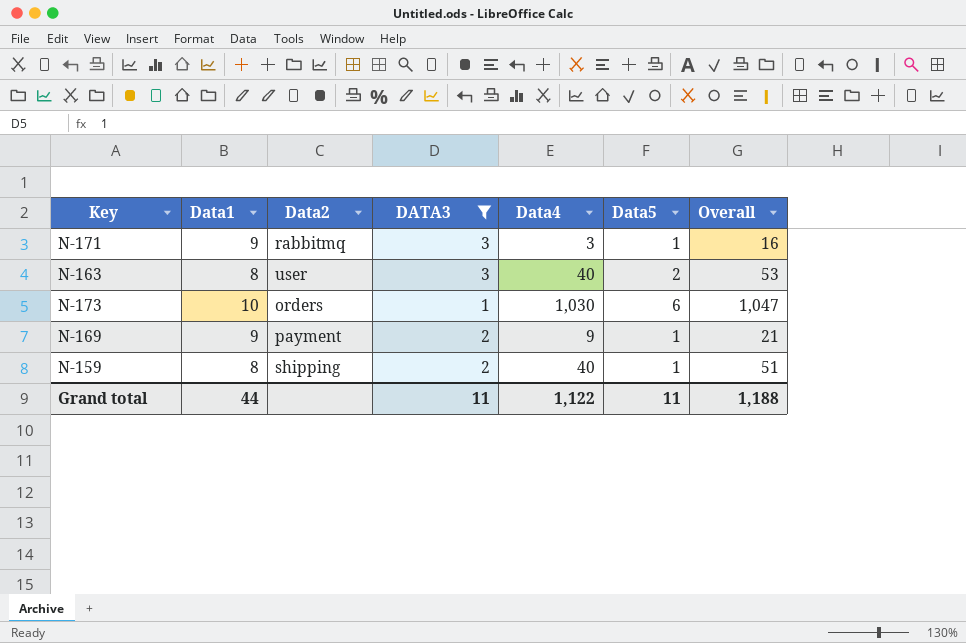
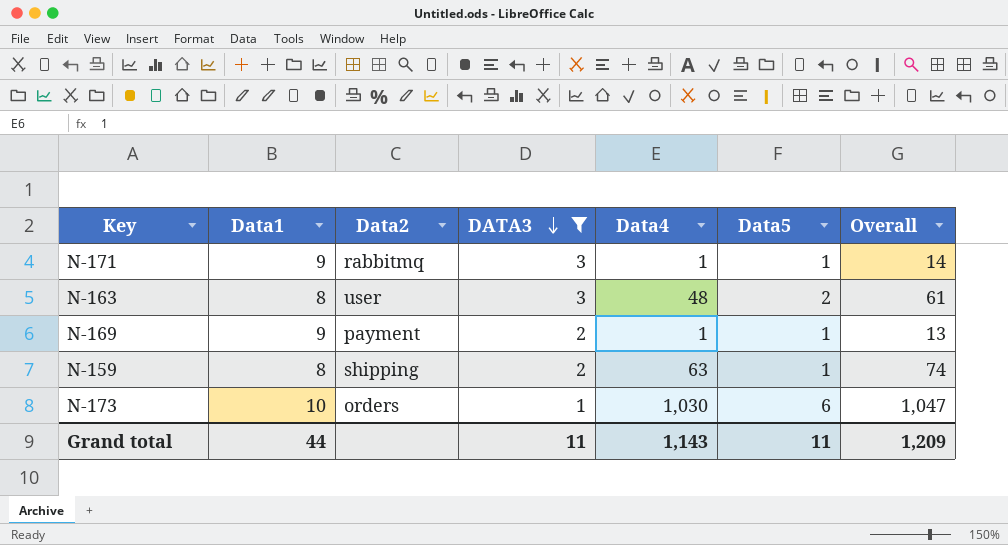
row order: none -> DATA3 descending
N-171 | Data4: 3 -> 1
N-171 | Overall: 16 -> 14
N-163 | Data4: 40 -> 48
N-163 | Overall: 53 -> 61
N-169 | Data4: 9 -> 1
N-169 | Overall: 21 -> 13
N-159 | Data4: 40 -> 63
N-159 | Overall: 51 -> 74
Grand total | Data4: 1,122 -> 1,143
Grand total | Overall: 1,188 -> 1,209

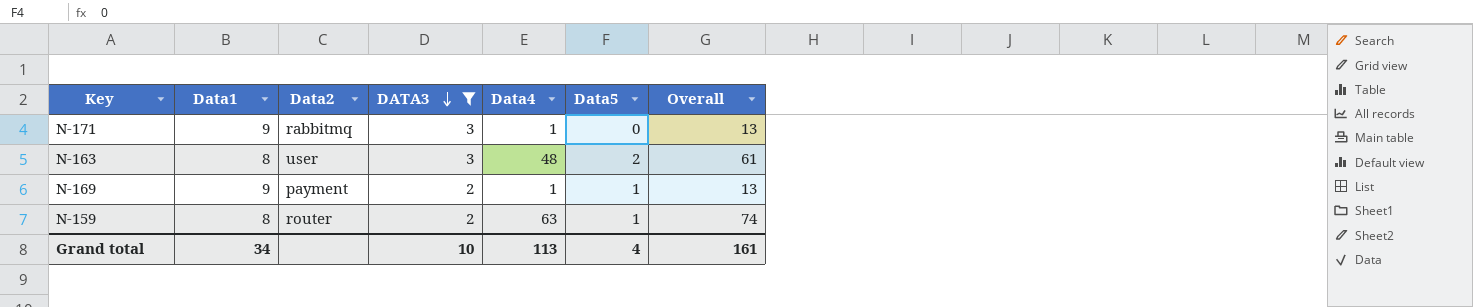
row N-173: 10 | orders | 1 | 1,030 | 6 | 1,047 -> none
N-171 | Data5: 1 -> 0
N-171 | Overall: 14 -> 13
N-159 | Data2: shipping -> router
Grand total | Data1: 44 -> 34
Grand total | DATA3: 11 -> 10
Grand total | Data4: 1,143 -> 113
Grand total | Data5: 11 -> 4
Grand total | Overall: 1,209 -> 161

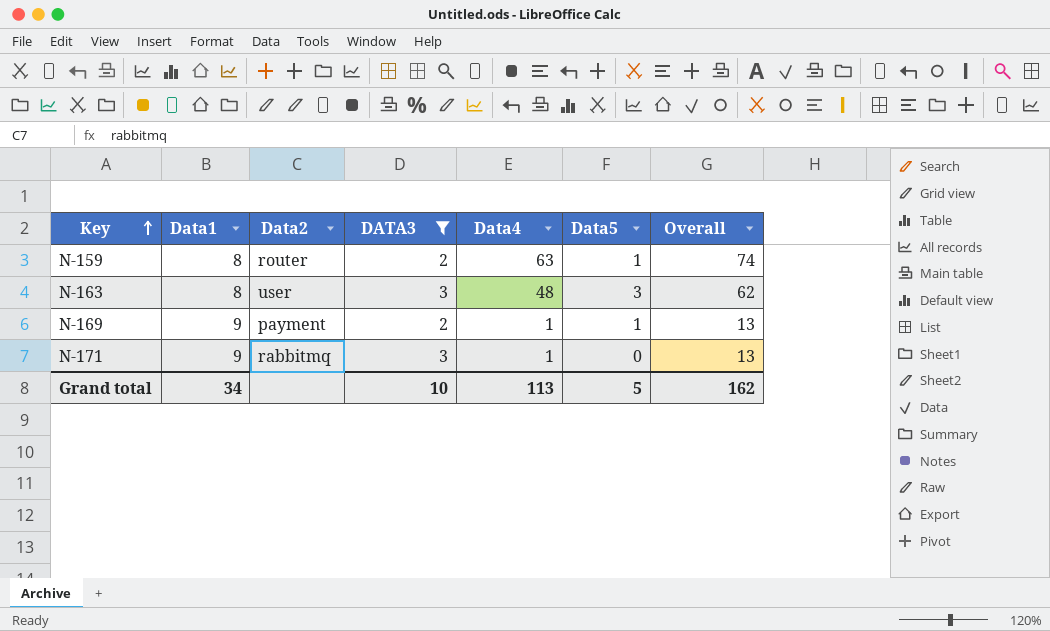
row order: DATA3 descending -> Key ascending
N-163 | Data5: 2 -> 3
N-163 | Overall: 61 -> 62
Grand total | Data5: 4 -> 5
Grand total | Overall: 161 -> 162

